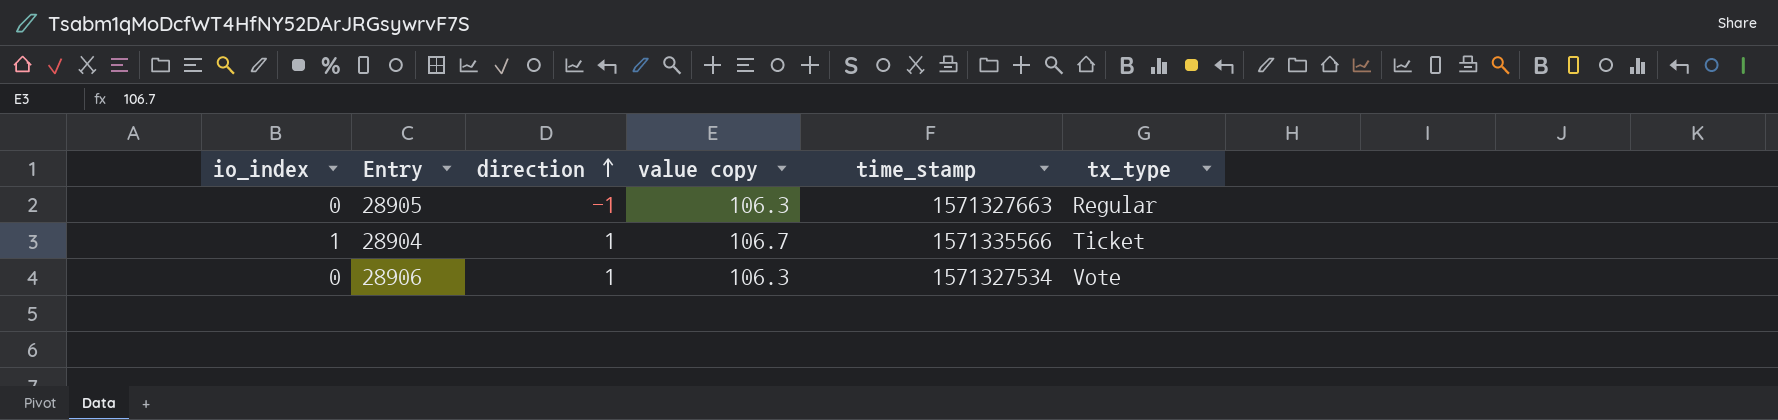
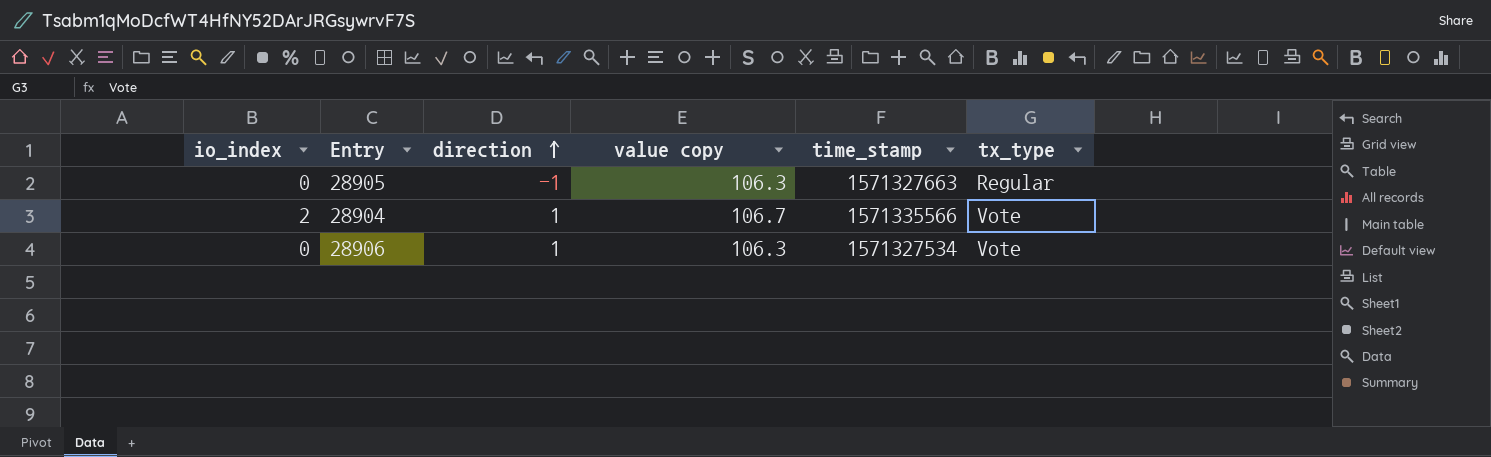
28904 | io_index: 1 -> 2
28904 | tx_type: Ticket -> Vote

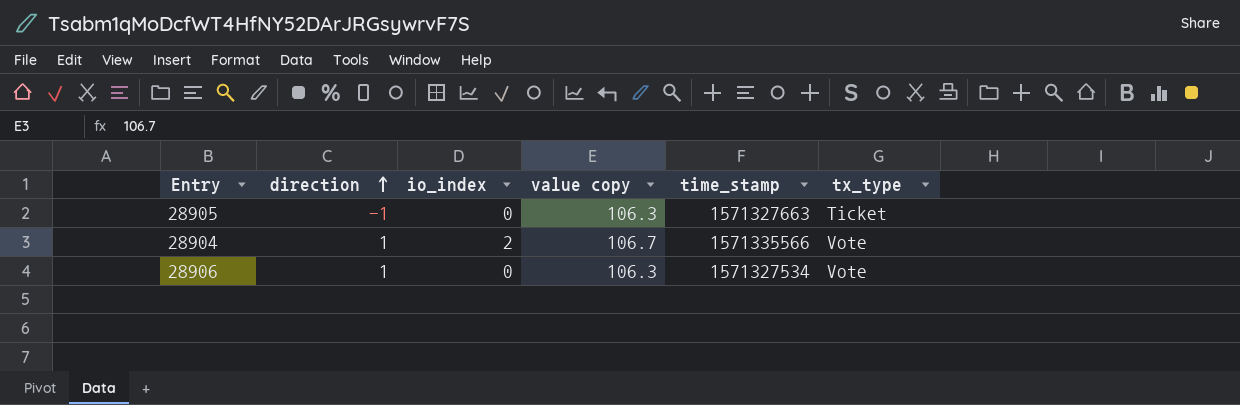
column io_index | position: 1 -> 3
28905 | tx_type: Regular -> Ticket

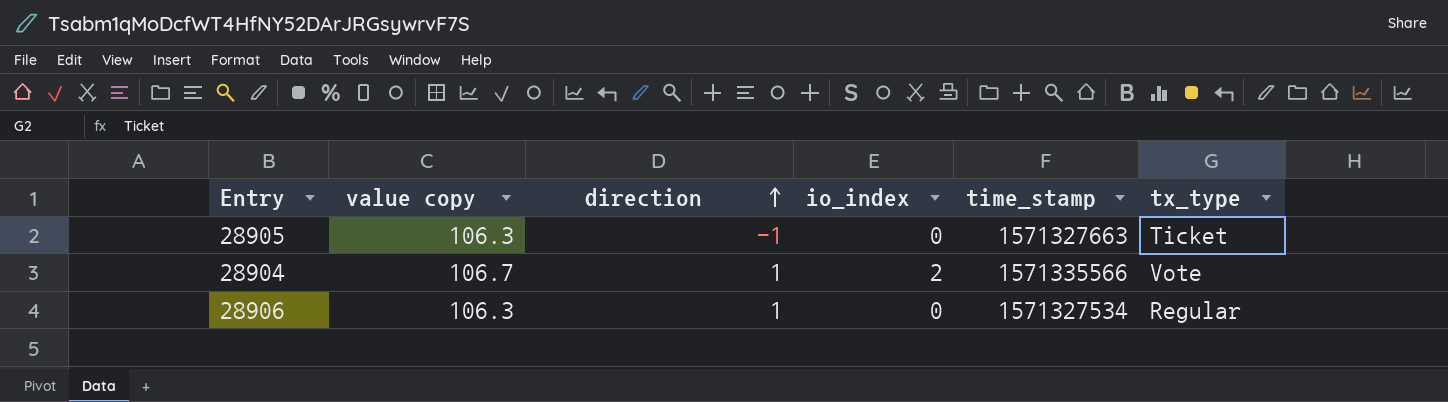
column value copy | position: 4 -> 2
28906 | tx_type: Vote -> Regular

